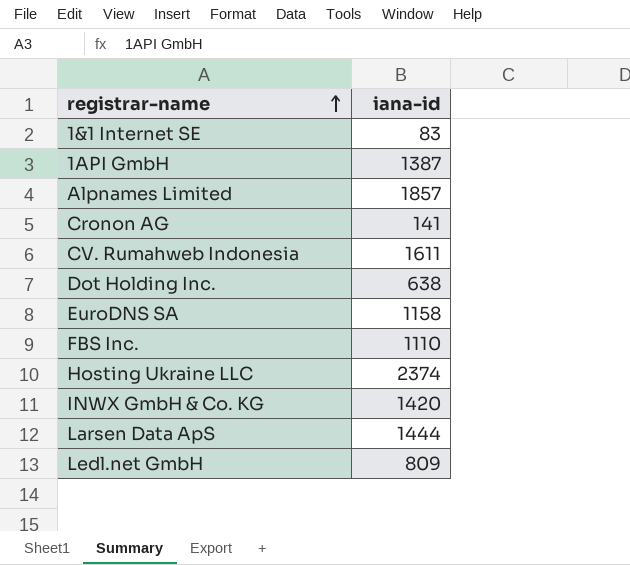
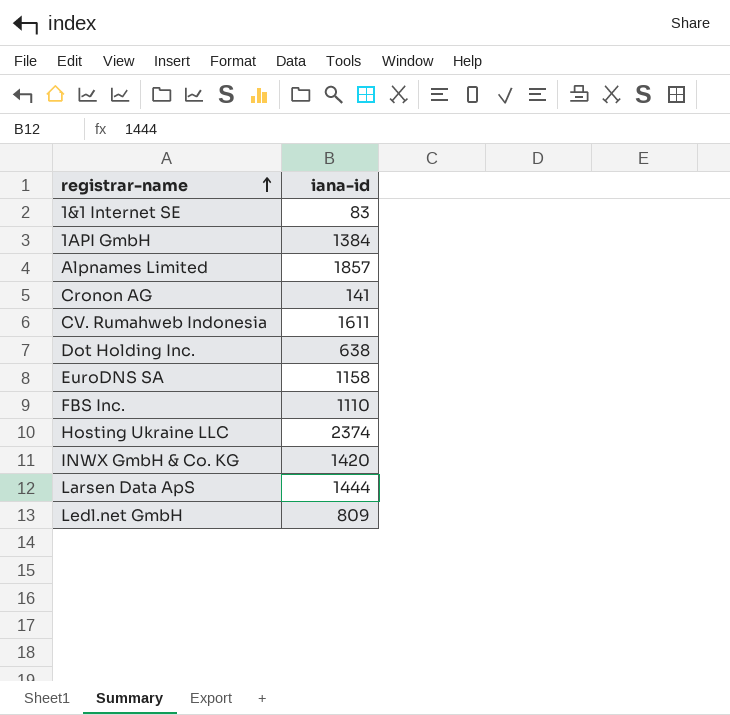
1API GmbH | iana-id: 1387 -> 1384

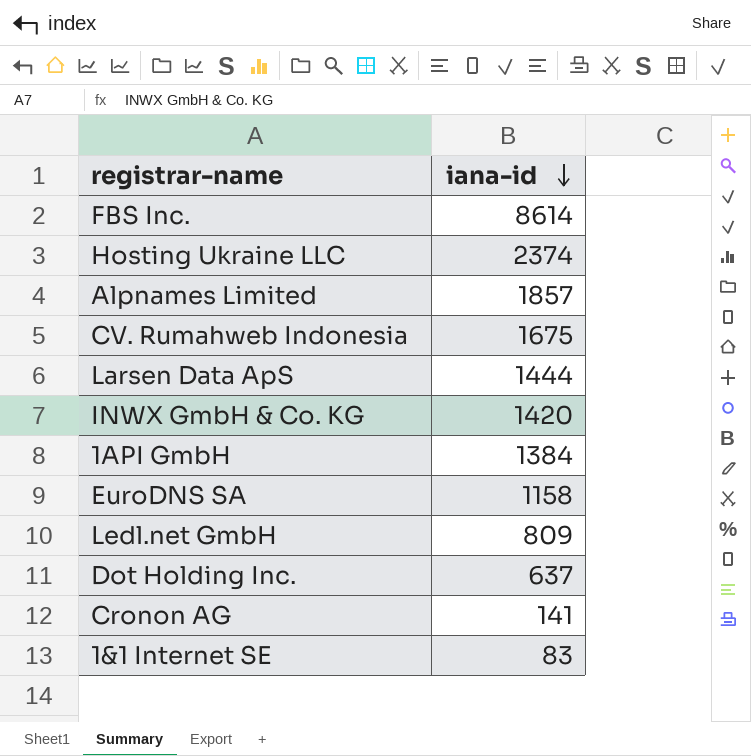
row order: registrar-name ascending -> iana-id descending
FBS Inc. | iana-id: 1110 -> 8614
CV. Rumahweb Indonesia | iana-id: 1611 -> 1675
Dot Holding Inc. | iana-id: 638 -> 637

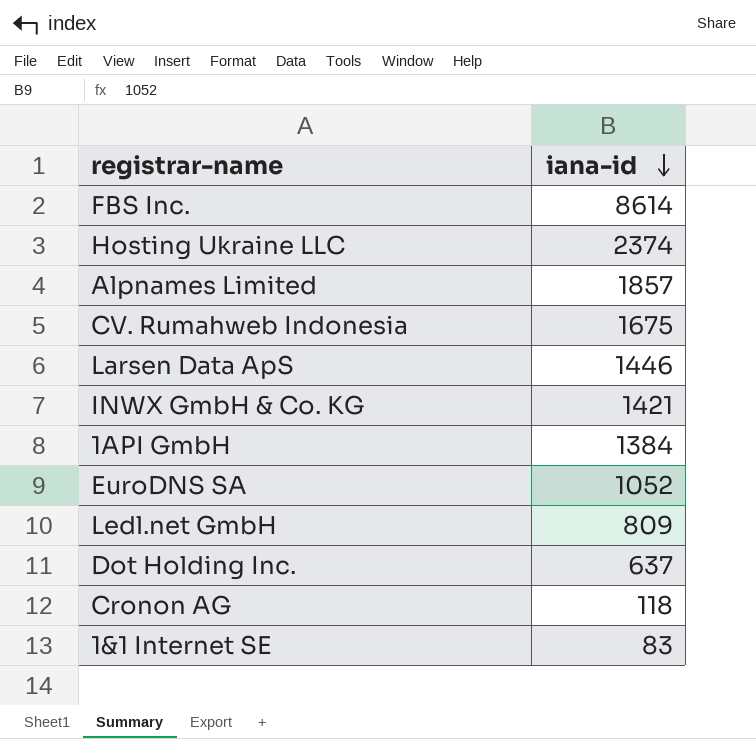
Larsen Data ApS | iana-id: 1444 -> 1446
INWX GmbH & Co. KG | iana-id: 1420 -> 1421
EuroDNS SA | iana-id: 1158 -> 1052
Cronon AG | iana-id: 141 -> 118

